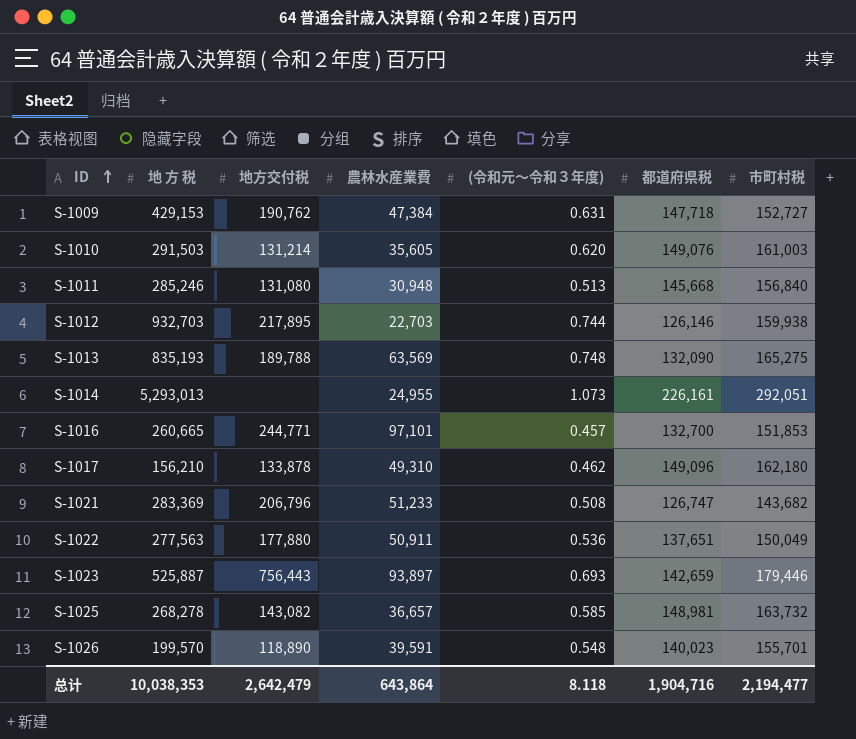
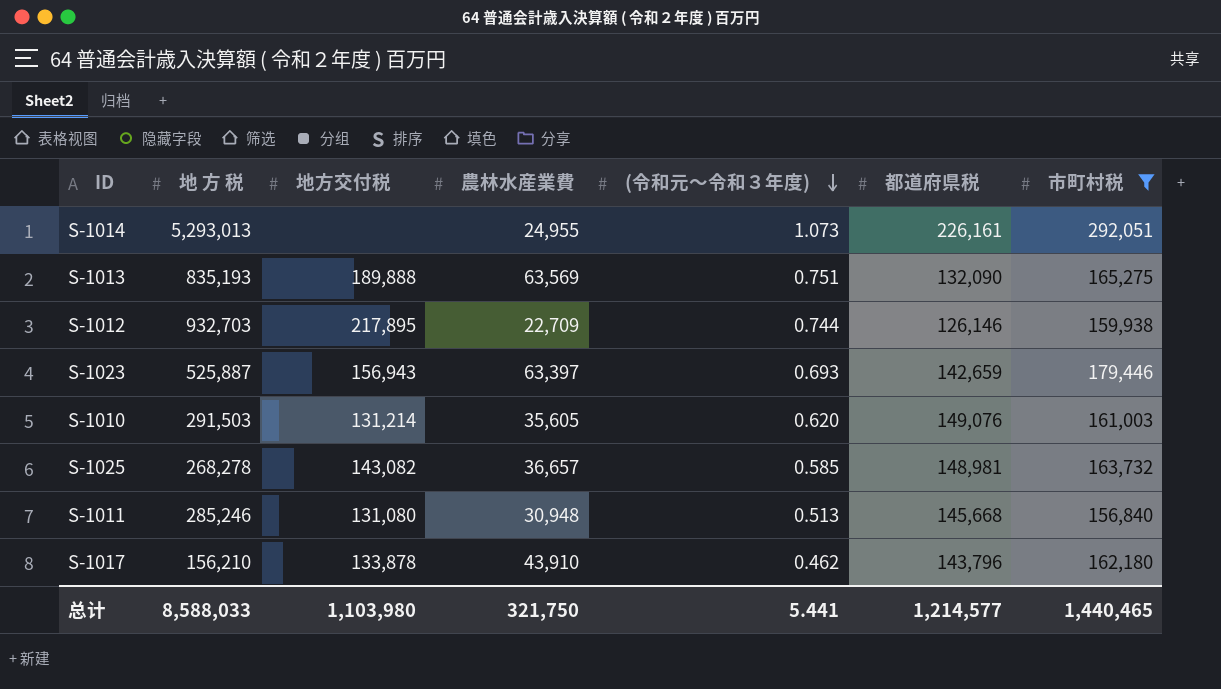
filter: none -> 市町村税 >= 156,840
row order: ID ascending -> (令和元～令和３年度) descending
S-1013 | 地方交付税: 189,788 -> 189,888
S-1013 | (令和元～令和３年度): 0.748 -> 0.751
S-1012 | 農林水産業費: 22,703 -> 22,709
S-1023 | 地方交付税: 756,443 -> 156,943
S-1023 | 農林水産業費: 93,897 -> 63,397
S-1017 | 農林水産業費: 49,310 -> 43,910
S-1017 | 都道府県税: 149,096 -> 143,796
总计 | 地 方 税: 10,038,353 -> 8,588,033
总计 | 地方交付税: 2,642,479 -> 1,103,980
总计 | 農林水産業費: 643,864 -> 321,750
总计 | (令和元～令和３年度): 8.118 -> 5.441
总计 | 都道府県税: 1,904,716 -> 1,214,577
总计 | 市町村税: 2,194,477 -> 1,440,465

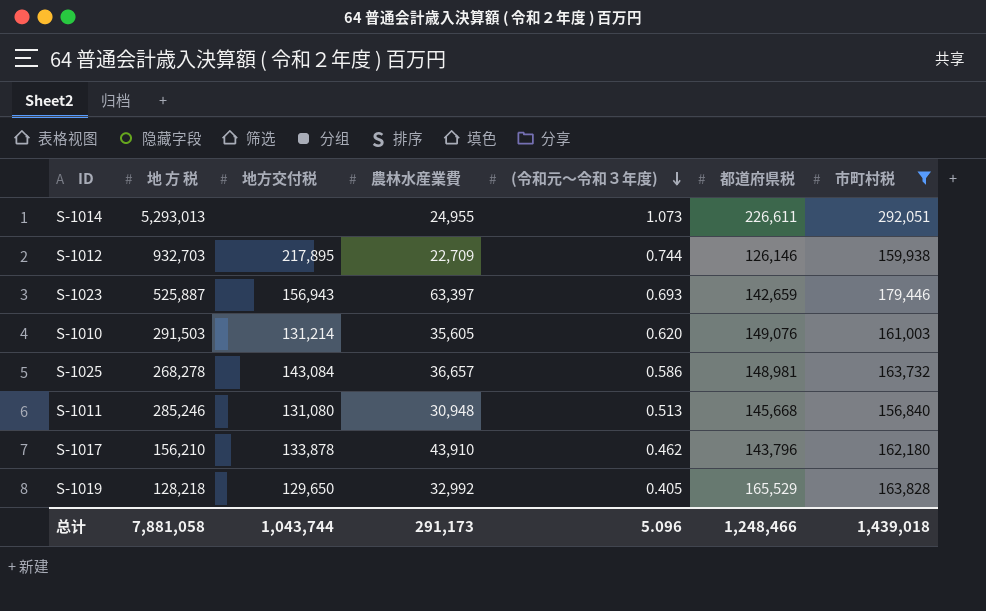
row S-1013: 835,193 | 189,888 | 63,569 | 0.751 | 132,090 | 165,275 -> none
S-1014 | 都道府県税: 226,161 -> 226,611
S-1025 | 地方交付税: 143,082 -> 143,084
S-1025 | (令和元～令和３年度): 0.585 -> 0.586
row S-1019: none -> 128,218 | 129,650 | 32,992 | 0.405 | 165,529 | 163,828
总计 | 地 方 税: 8,588,033 -> 7,881,058
总计 | 地方交付税: 1,103,980 -> 1,043,744
总计 | 農林水産業費: 321,750 -> 291,173
总计 | (令和元～令和３年度): 5.441 -> 5.096
总计 | 都道府県税: 1,214,577 -> 1,248,466
总计 | 市町村税: 1,440,465 -> 1,439,018

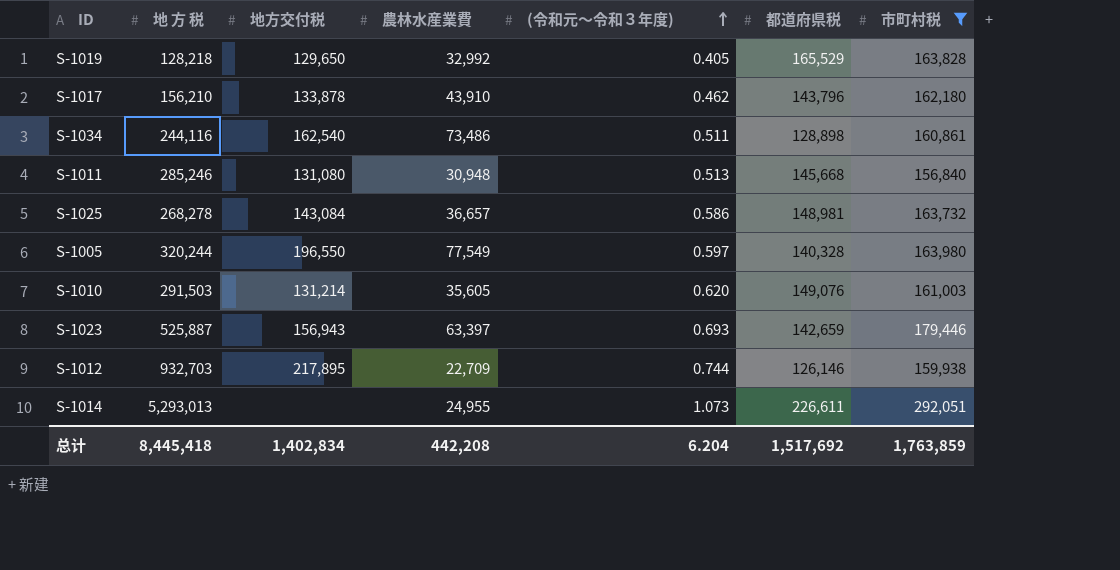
row order: (令和元～令和３年度) descending -> (令和元～令和３年度) ascending
row S-1034: none -> 244,116 | 162,540 | 73,486 | 0.511 | 128,898 | 160,861
row S-1005: none -> 320,244 | 196,550 | 77,549 | 0.597 | 140,328 | 163,980
总计 | 地 方 税: 7,881,058 -> 8,445,418
总计 | 地方交付税: 1,043,744 -> 1,402,834
总计 | 農林水産業費: 291,173 -> 442,208
总计 | (令和元～令和３年度): 5.096 -> 6.204
总计 | 都道府県税: 1,248,466 -> 1,517,692
总计 | 市町村税: 1,439,018 -> 1,763,859

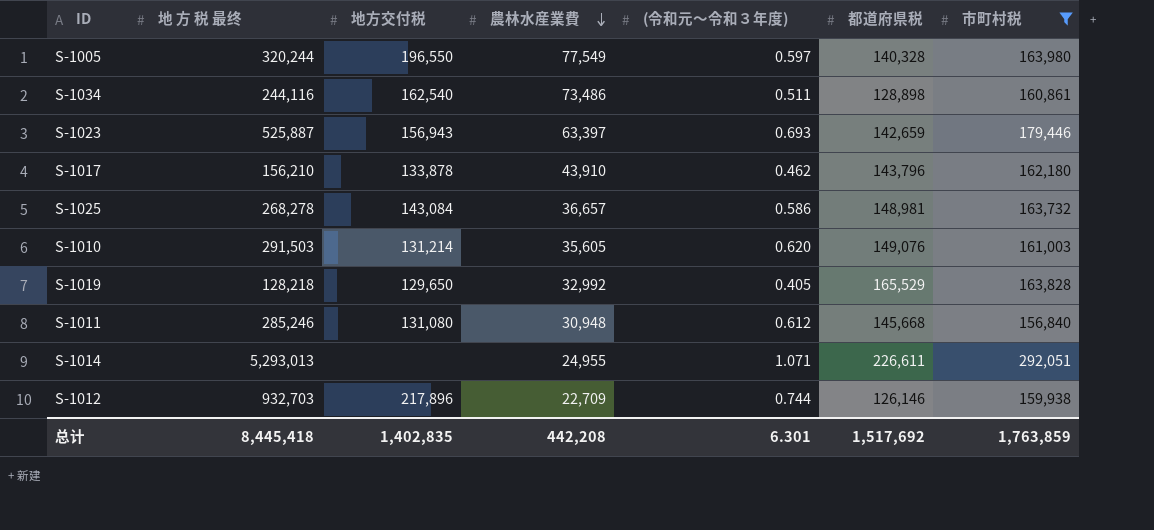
row order: (令和元～令和３年度) ascending -> 農林水産業費 descending
column name: 地 方 税 -> 地 方 税 最终
S-1011 | (令和元～令和３年度): 0.513 -> 0.612
S-1014 | (令和元～令和３年度): 1.073 -> 1.071
S-1012 | 地方交付税: 217,895 -> 217,896
总计 | 地方交付税: 1,402,834 -> 1,402,835
总计 | (令和元～令和３年度): 6.204 -> 6.301

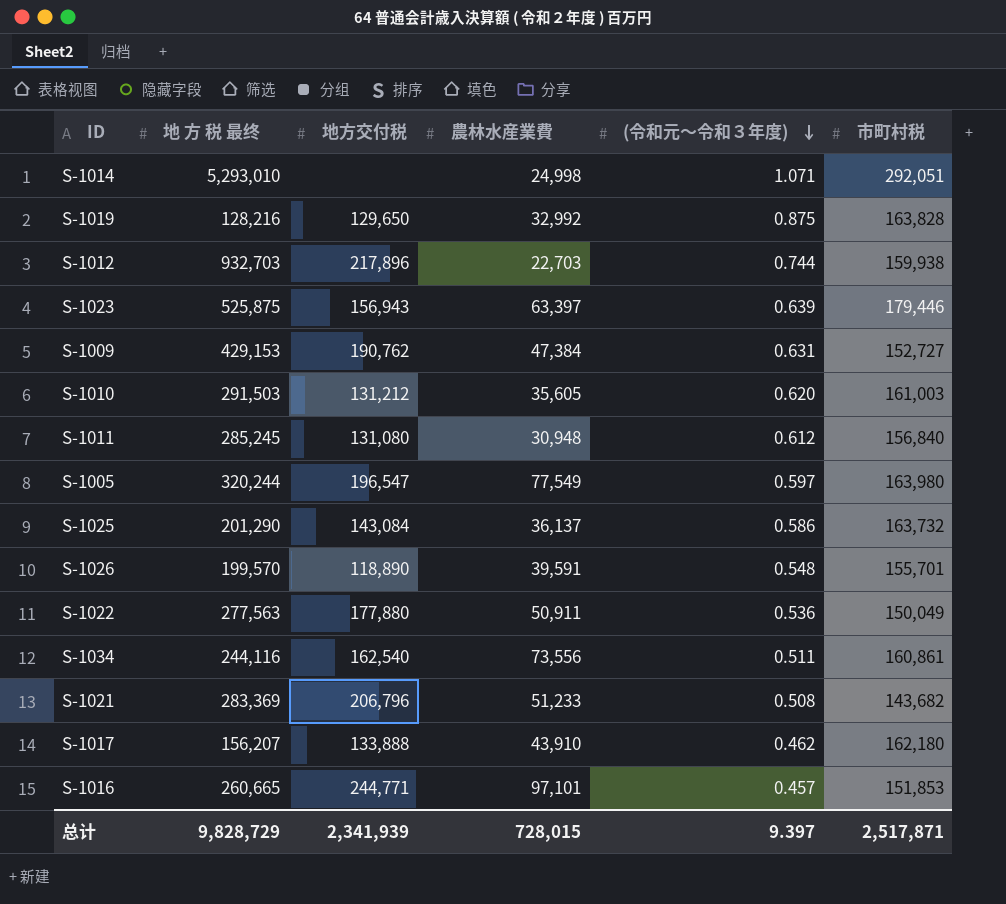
filter: 市町村税 >= 156,840 -> none
row order: 農林水産業費 descending -> (令和元～令和３年度) descending
column 都道府県税 | position: 6 -> none
S-1014 | 地 方 税 最终: 5,293,013 -> 5,293,010
S-1014 | 農林水産業費: 24,955 -> 24,998
S-1019 | 地 方 税 最终: 128,218 -> 128,216
S-1019 | (令和元～令和３年度): 0.405 -> 0.875
S-1012 | 農林水産業費: 22,709 -> 22,703
S-1023 | 地 方 税 最终: 525,887 -> 525,875
S-1023 | (令和元～令和３年度): 0.693 -> 0.639
S-1010 | 地方交付税: 131,214 -> 131,212
S-1011 | 地 方 税 最终: 285,246 -> 285,245
S-1005 | 地方交付税: 196,550 -> 196,547
S-1025 | 地 方 税 最终: 268,278 -> 201,290
S-1025 | 農林水産業費: 36,657 -> 36,137
S-1034 | 農林水産業費: 73,486 -> 73,556
S-1017 | 地 方 税 最终: 156,210 -> 156,207
S-1017 | 地方交付税: 133,878 -> 133,888
总计 | 地 方 税 最终: 8,445,418 -> 9,828,729
总计 | 地方交付税: 1,402,835 -> 2,341,939
总计 | 農林水産業費: 442,208 -> 728,015
总计 | (令和元～令和３年度): 6.301 -> 9.397
总计 | 市町村税: 1,763,859 -> 2,517,871

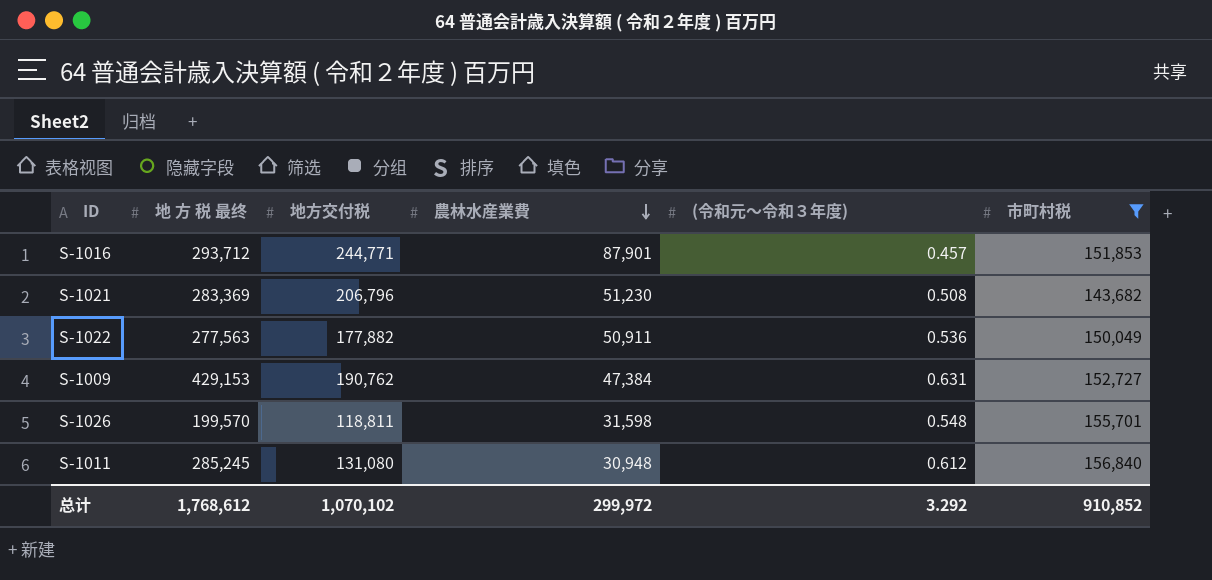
filter: none -> 市町村税 <= 156,840
row order: (令和元～令和３年度) descending -> 農林水産業費 descending
S-1016 | 地 方 税 最终: 260,665 -> 293,712
S-1016 | 農林水産業費: 97,101 -> 87,901
S-1021 | 農林水産業費: 51,233 -> 51,230
S-1022 | 地方交付税: 177,880 -> 177,882
S-1026 | 地方交付税: 118,890 -> 118,811
S-1026 | 農林水産業費: 39,591 -> 31,598
总计 | 地 方 税 最终: 9,828,729 -> 1,768,612
总计 | 地方交付税: 2,341,939 -> 1,070,102
总计 | 農林水産業費: 728,015 -> 299,972
总计 | (令和元～令和３年度): 9.397 -> 3.292
总计 | 市町村税: 2,517,871 -> 910,852

